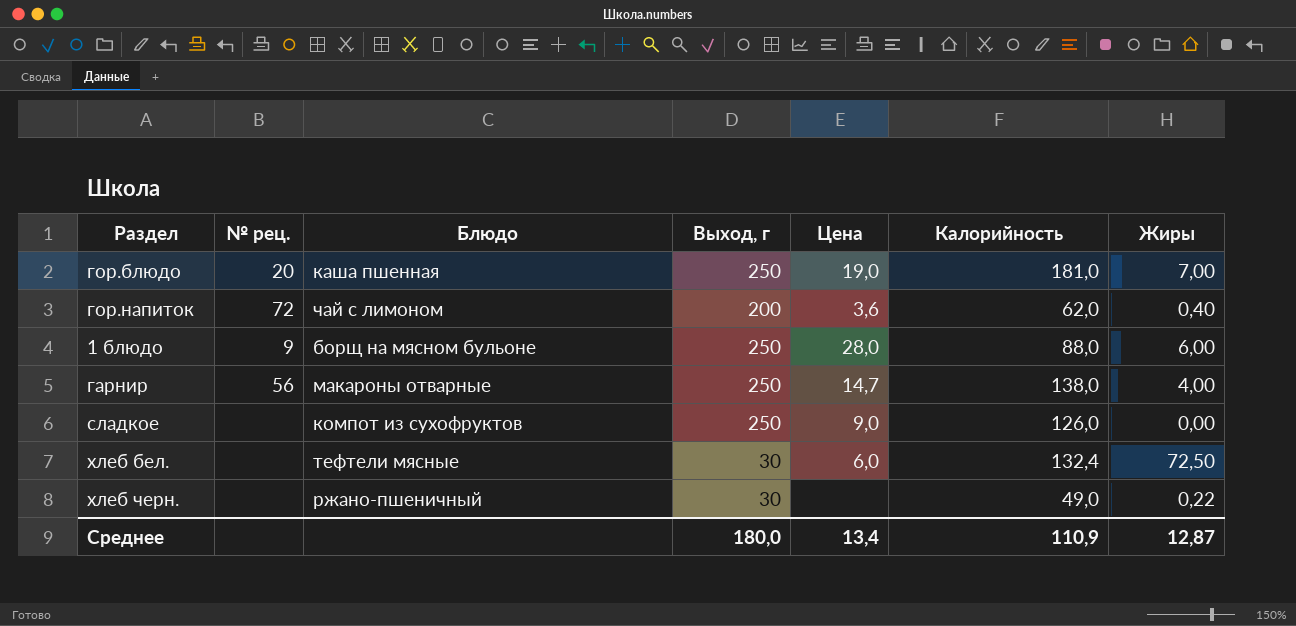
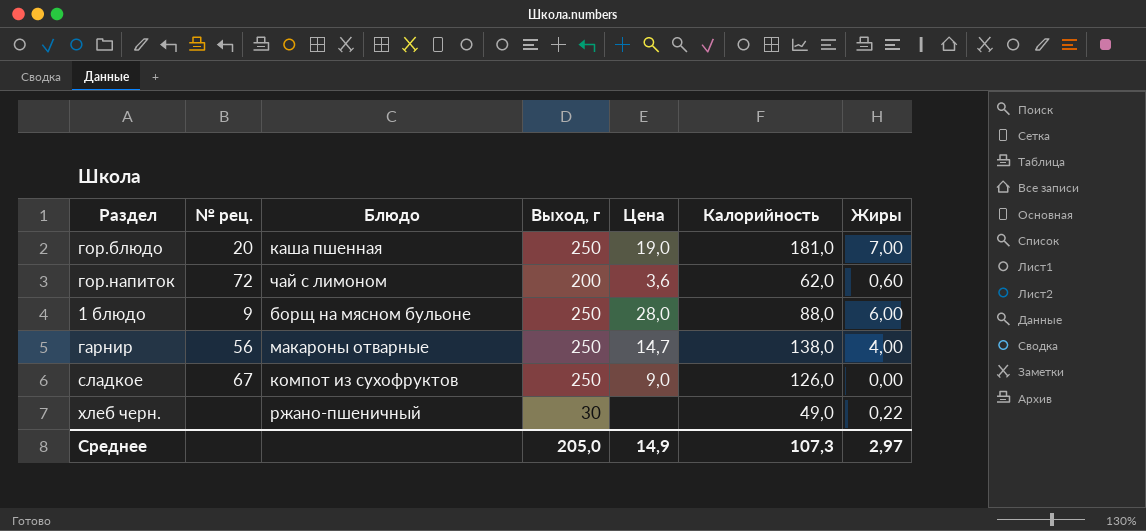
row хлеб бел.: none | тефтели мясные | 30 | 6,0 | 132,4 | 72,50 -> none
гор.напиток | Жиры: 0,40 -> 0,60
сладкое | № рец.: none -> 67
Среднее | Выход, г: 180,0 -> 205,0
Среднее | Цена: 13,4 -> 14,9
Среднее | Калорийность: 110,9 -> 107,3
Среднее | Жиры: 12,87 -> 2,97

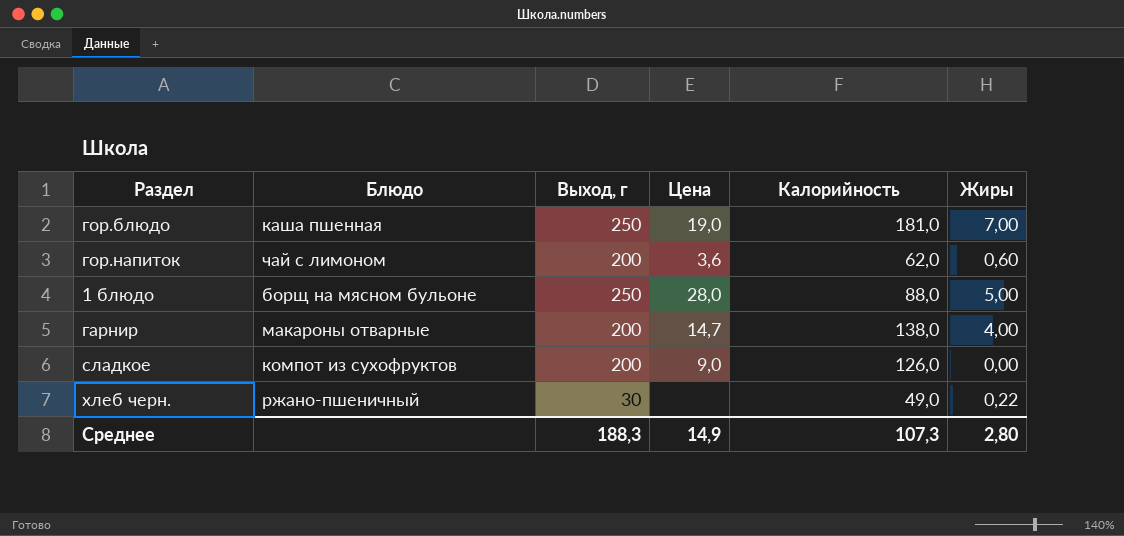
column № рец. | position: 2 -> none
1 блюдо | Жиры: 6,00 -> 5,00
гарнир | Выход, г: 250 -> 200
сладкое | Выход, г: 250 -> 200
Среднее | Выход, г: 205,0 -> 188,3
Среднее | Жиры: 2,97 -> 2,80

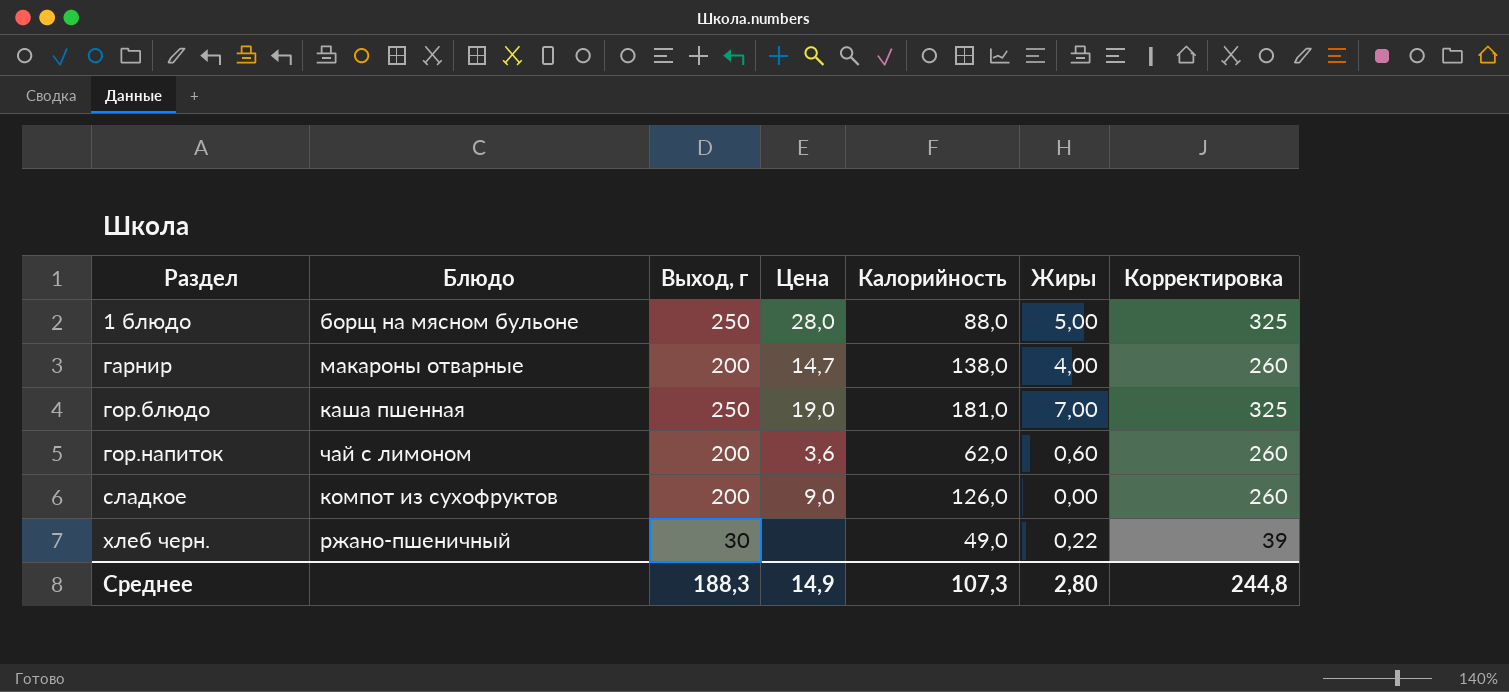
row order: none -> Раздел ascending
column Корректировка | formula: none -> [Выход, г] * 1,3

